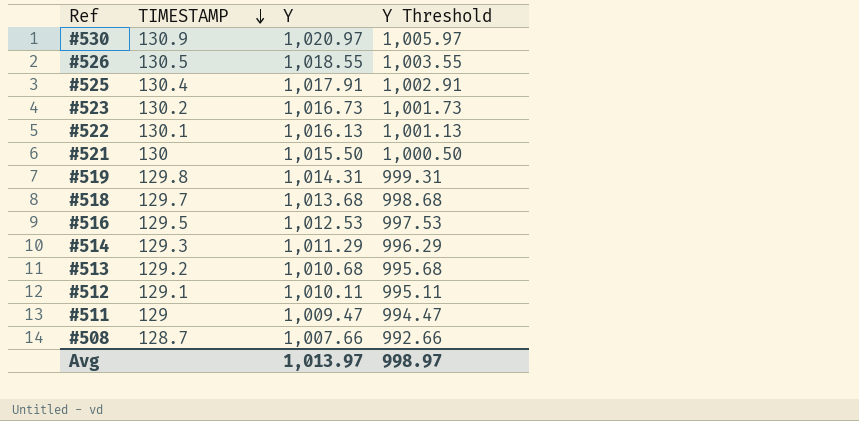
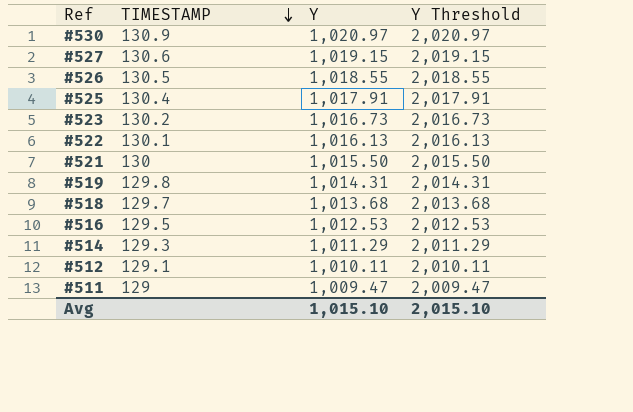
column Y Threshold | formula: [Y] - 15 -> [Y] + 1000
row #513: 129.2 | 1,010.68 | 995.68 -> none
row #508: 128.7 | 1,007.66 | 992.66 -> none
row #527: none -> 130.6 | 1,019.15 | 2,019.15
Avg | Y: 1,013.97 -> 1,015.10
Avg | Y Threshold: 998.97 -> 2,015.10

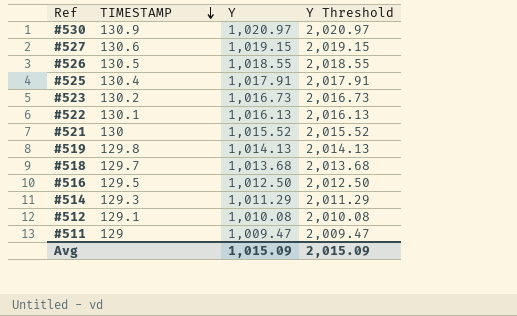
#521 | Y: 1,015.50 -> 1,015.52
#521 | Y Threshold: 2,015.50 -> 2,015.52
#519 | Y: 1,014.31 -> 1,014.13
#519 | Y Threshold: 2,014.31 -> 2,014.13
#516 | Y: 1,012.53 -> 1,012.50
#516 | Y Threshold: 2,012.53 -> 2,012.50
#512 | Y: 1,010.11 -> 1,010.08
#512 | Y Threshold: 2,010.11 -> 2,010.08
Avg | Y: 1,015.10 -> 1,015.09
Avg | Y Threshold: 2,015.10 -> 2,015.09

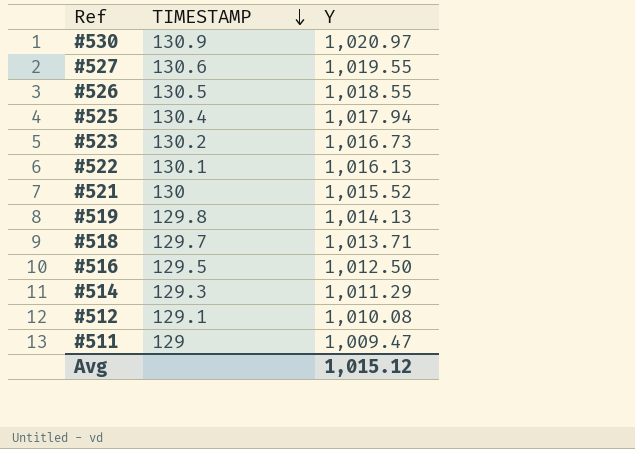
column Y Threshold | formula: [Y] + 1000 -> none
#527 | Y: 1,019.15 -> 1,019.55
#525 | Y: 1,017.91 -> 1,017.94
#518 | Y: 1,013.68 -> 1,013.71
Avg | Y: 1,015.09 -> 1,015.12

